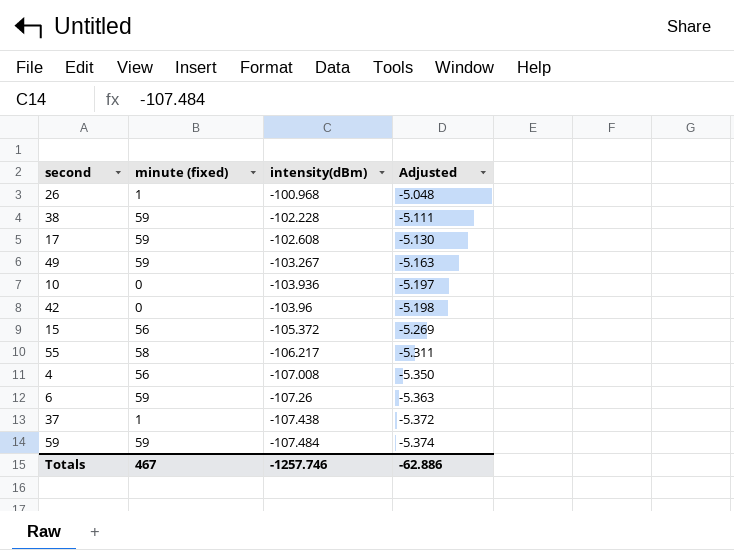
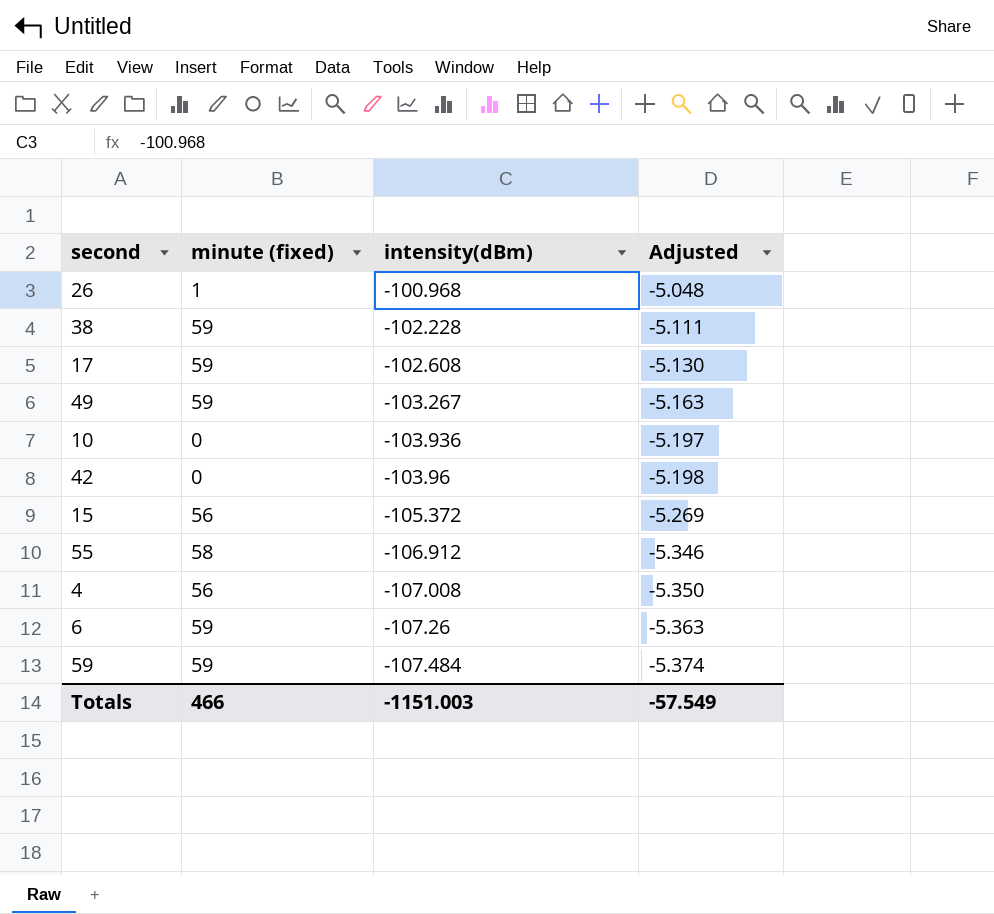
row 37: 1 | -107.438 | -5.372 -> none
55 | intensity(dBm): -106.217 -> -106.912
55 | Adjusted: -5.311 -> -5.346
Totals | minute (fixed): 467 -> 466
Totals | intensity(dBm): -1257.746 -> -1151.003
Totals | Adjusted: -62.886 -> -57.549

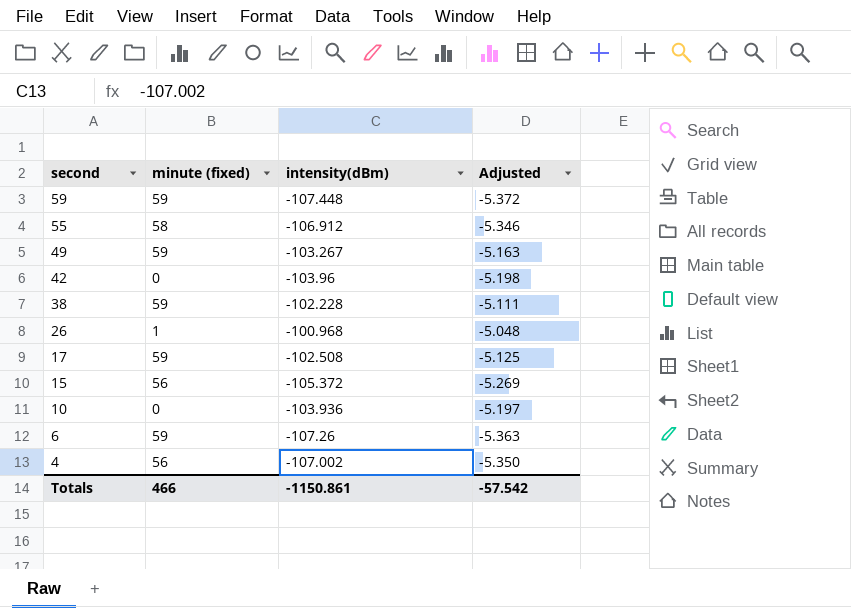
row order: intensity(dBm) descending -> second descending
59 | intensity(dBm): -107.484 -> -107.448
59 | Adjusted: -5.374 -> -5.372
17 | intensity(dBm): -102.608 -> -102.508
17 | Adjusted: -5.130 -> -5.125
4 | intensity(dBm): -107.008 -> -107.002
Totals | intensity(dBm): -1151.003 -> -1150.861
Totals | Adjusted: -57.549 -> -57.542

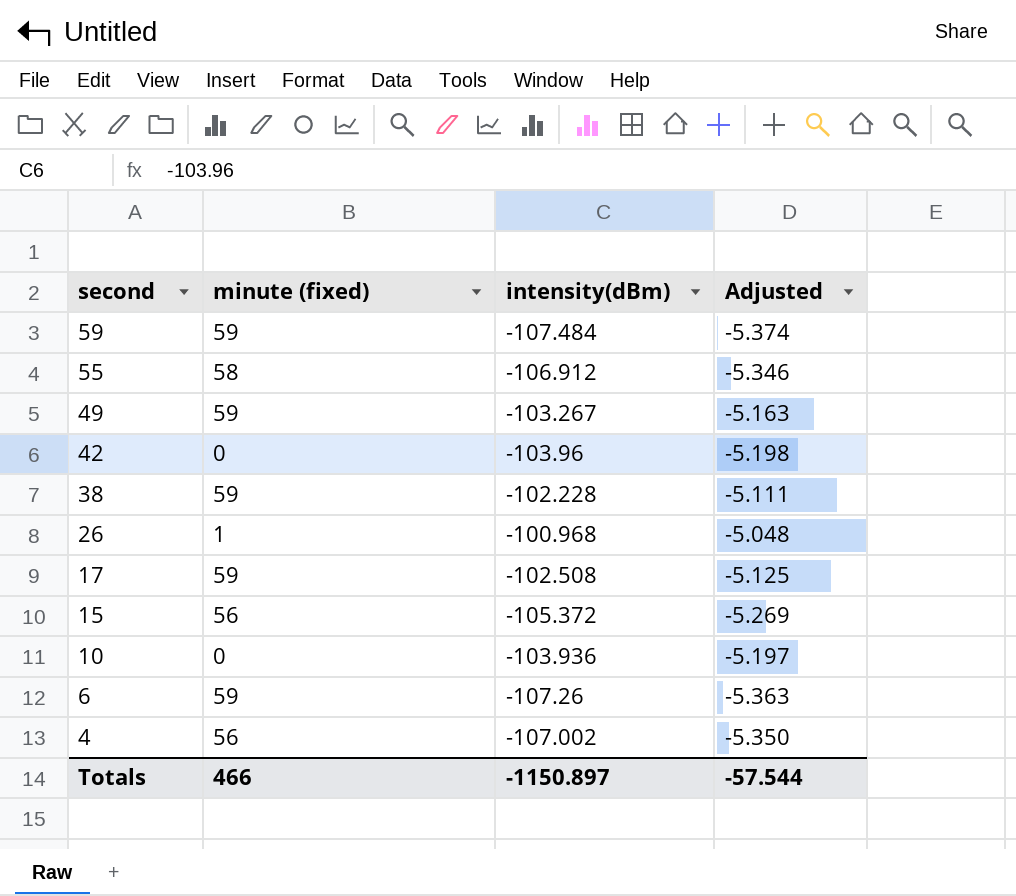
59 | intensity(dBm): -107.448 -> -107.484
59 | Adjusted: -5.372 -> -5.374
Totals | intensity(dBm): -1150.861 -> -1150.897
Totals | Adjusted: -57.542 -> -57.544

